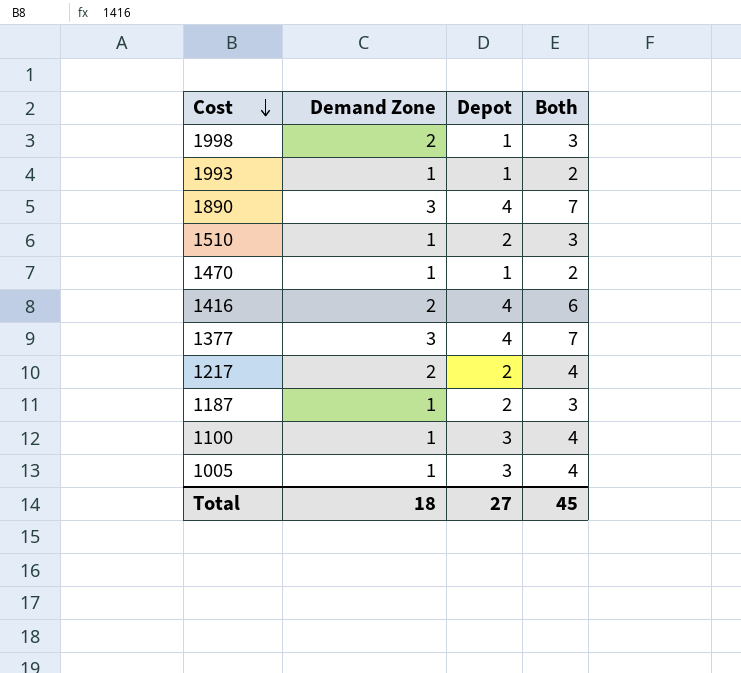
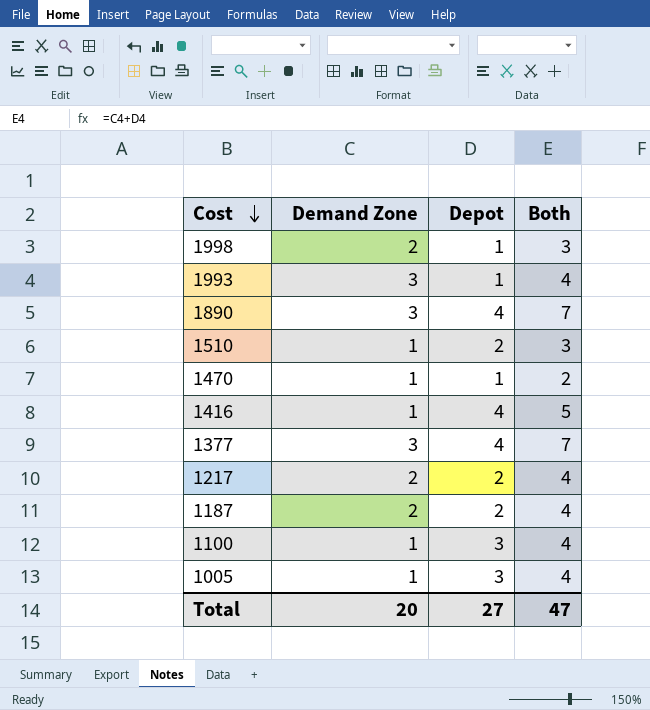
1993 | Demand Zone: 1 -> 3
1993 | Both: 2 -> 4
1416 | Demand Zone: 2 -> 1
1416 | Both: 6 -> 5
1187 | Demand Zone: 1 -> 2
1187 | Both: 3 -> 4
Total | Demand Zone: 18 -> 20
Total | Both: 45 -> 47

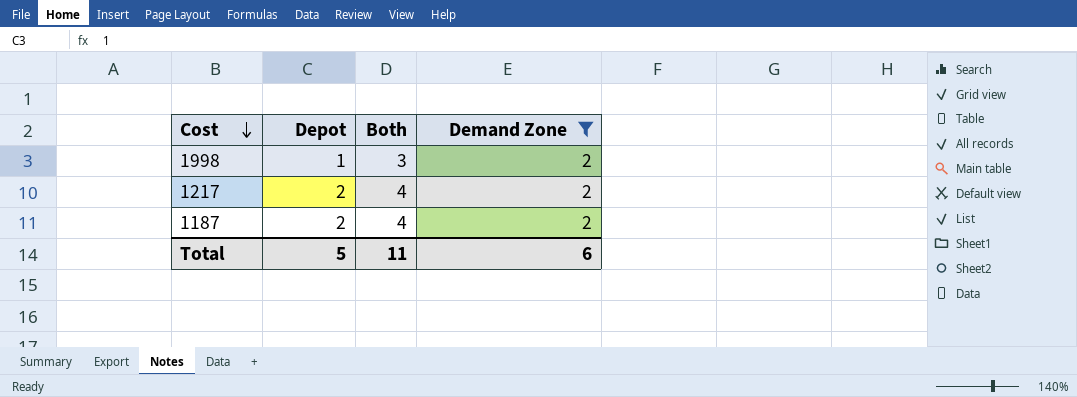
filter: none -> Demand Zone = 2
column Demand Zone | position: 2 -> 4
Total | Depot: 27 -> 5
Total | Both: 47 -> 11
Total | Demand Zone: 20 -> 6

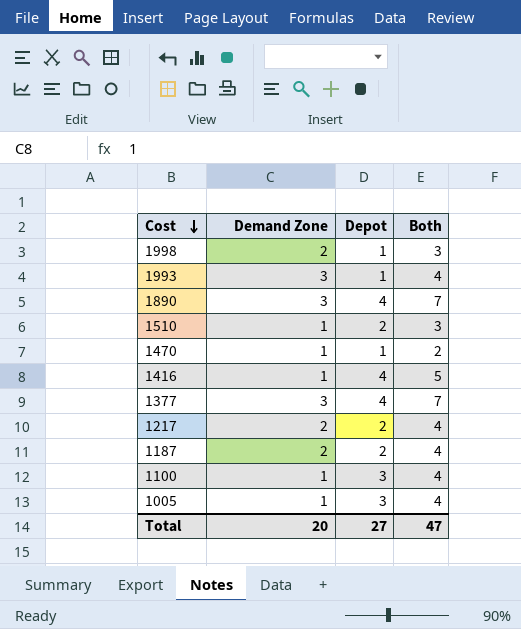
filter: Demand Zone = 2 -> none
column Demand Zone | position: 4 -> 2
Total | Demand Zone: 6 -> 20
Total | Depot: 5 -> 27
Total | Both: 11 -> 47

